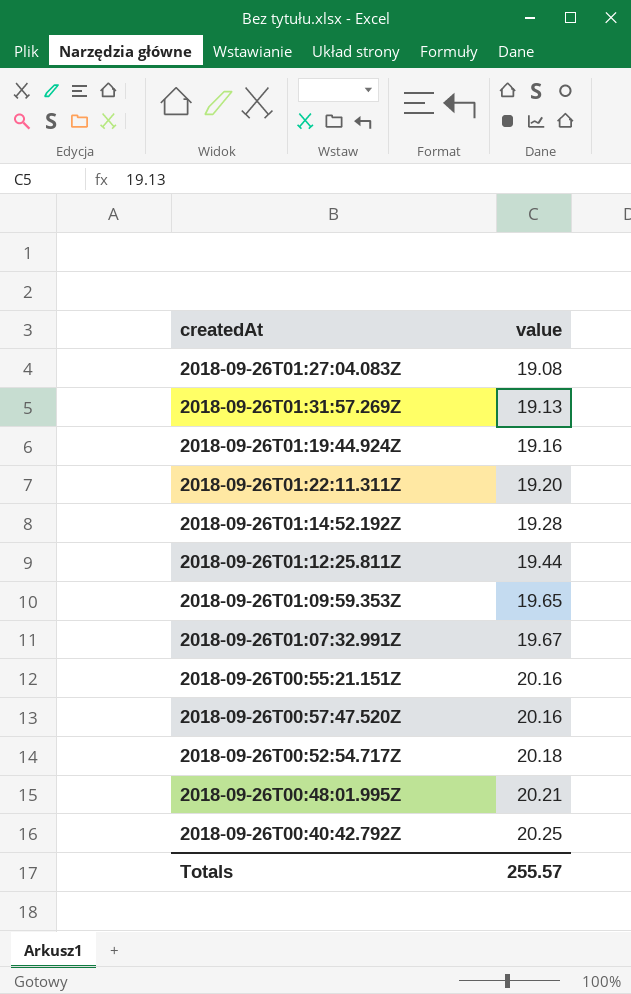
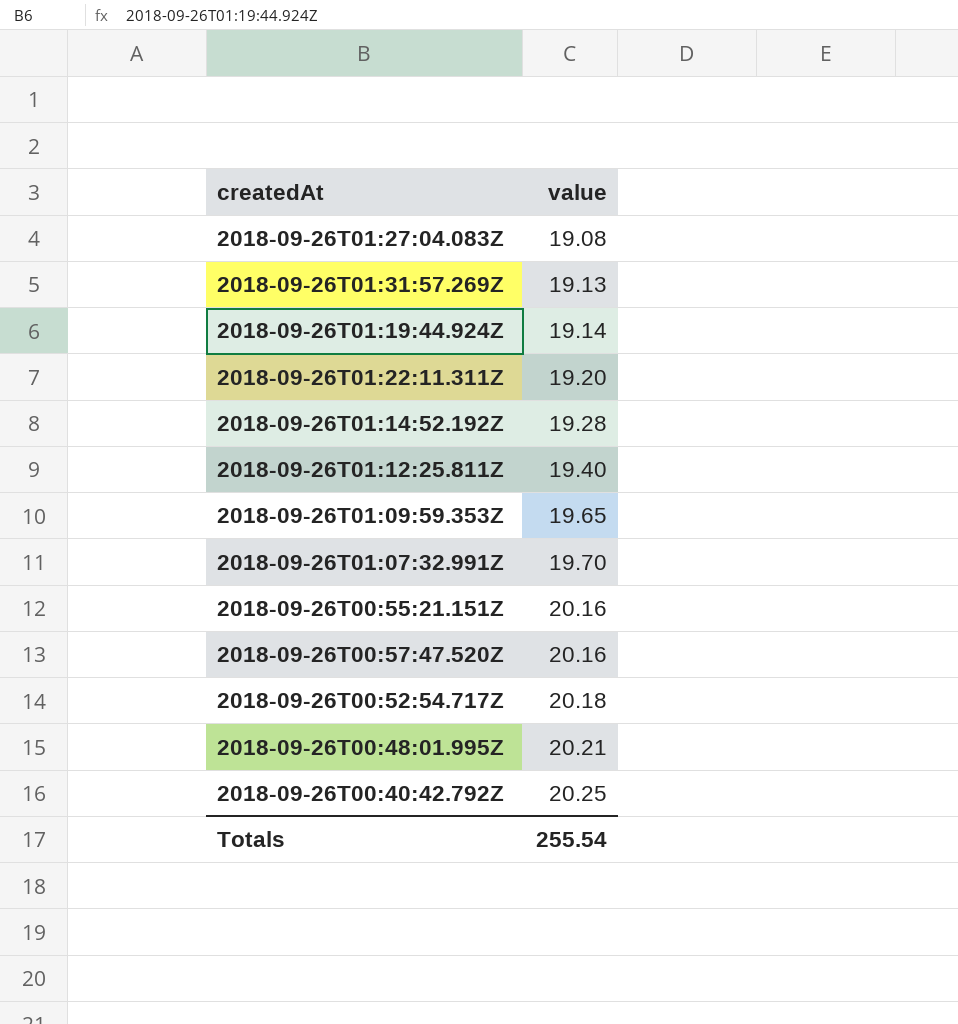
2018-09-26T01:19:44.924Z | value: 19.16 -> 19.14
2018-09-26T01:12:25.811Z | value: 19.44 -> 19.40
2018-09-26T01:07:32.991Z | value: 19.67 -> 19.70
Totals | value: 255.57 -> 255.54

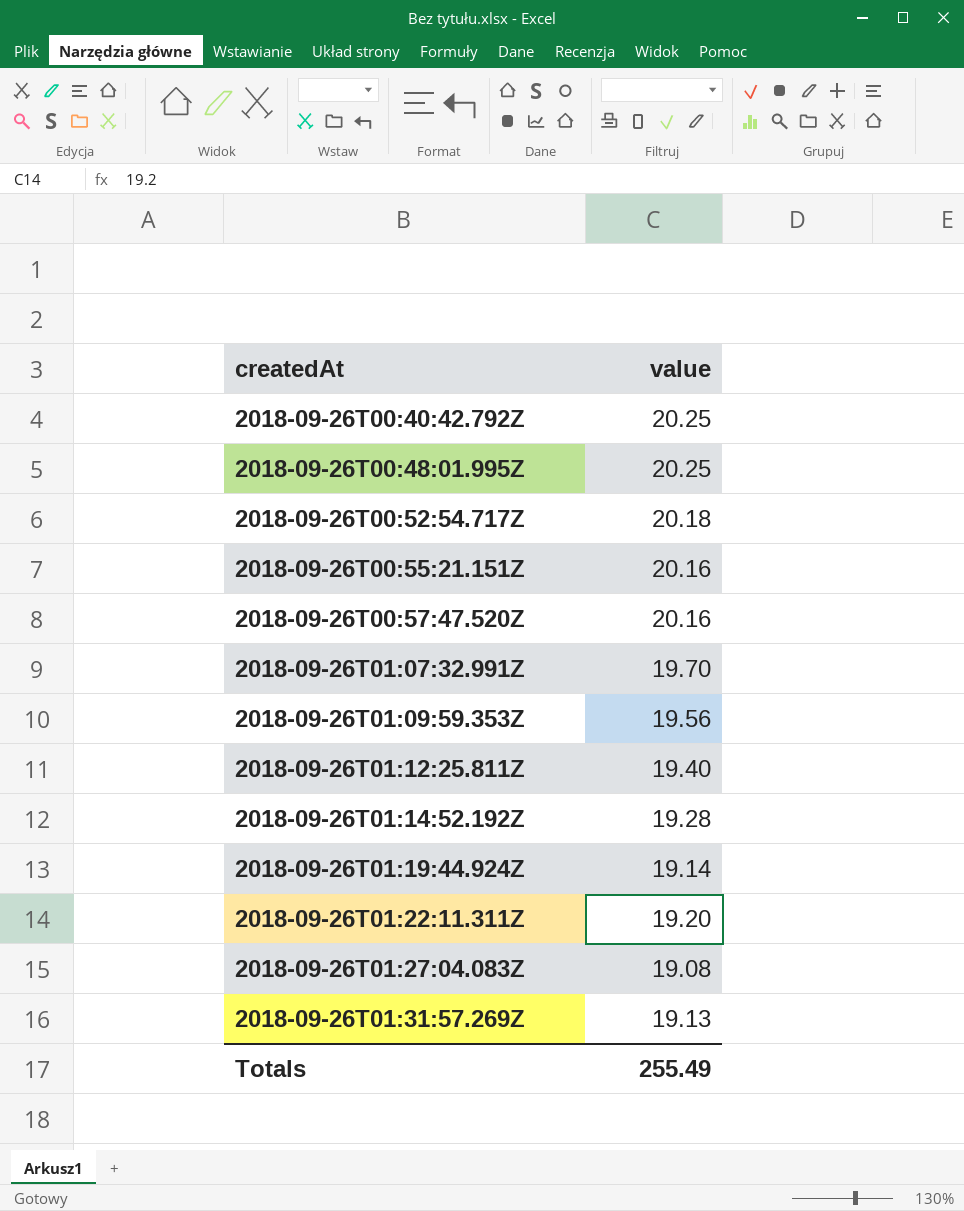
row order: value ascending -> createdAt ascending
2018-09-26T00:48:01.995Z | value: 20.21 -> 20.25
2018-09-26T01:09:59.353Z | value: 19.65 -> 19.56
Totals | value: 255.54 -> 255.49

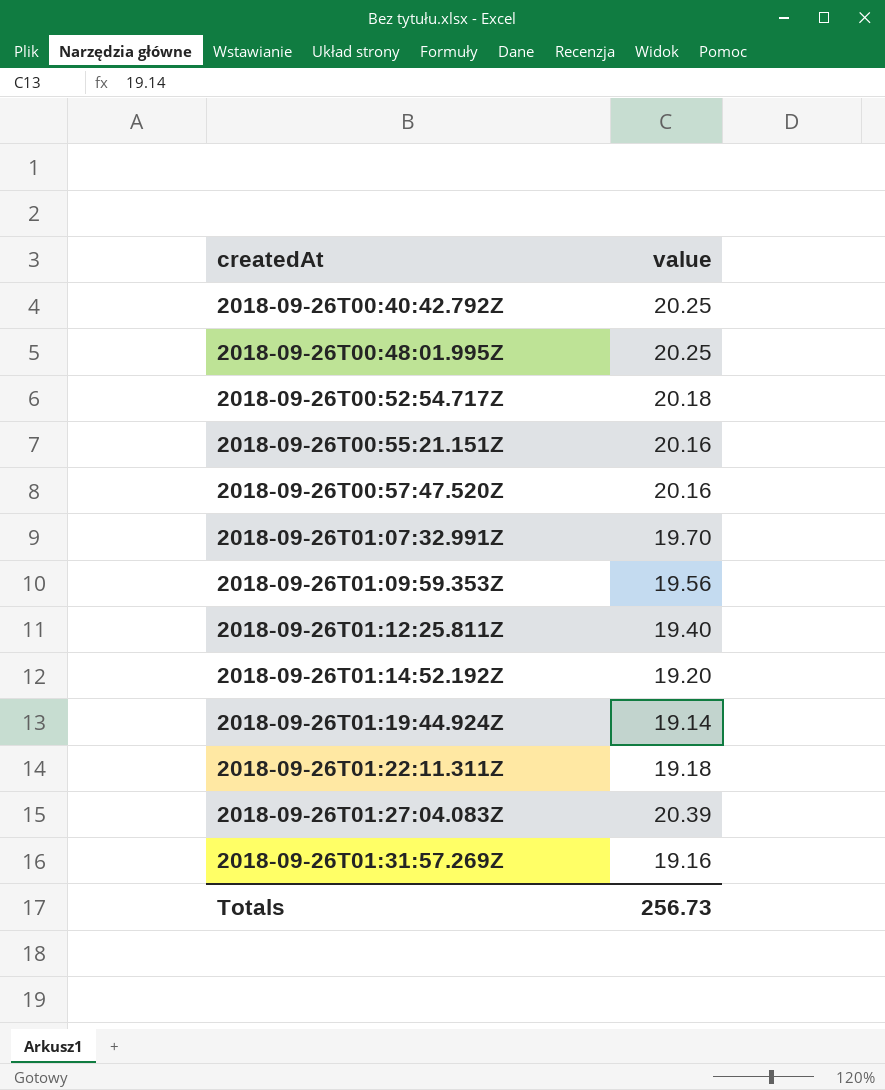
2018-09-26T01:14:52.192Z | value: 19.28 -> 19.20
2018-09-26T01:22:11.311Z | value: 19.20 -> 19.18
2018-09-26T01:27:04.083Z | value: 19.08 -> 20.39
2018-09-26T01:31:57.269Z | value: 19.13 -> 19.16
Totals | value: 255.49 -> 256.73

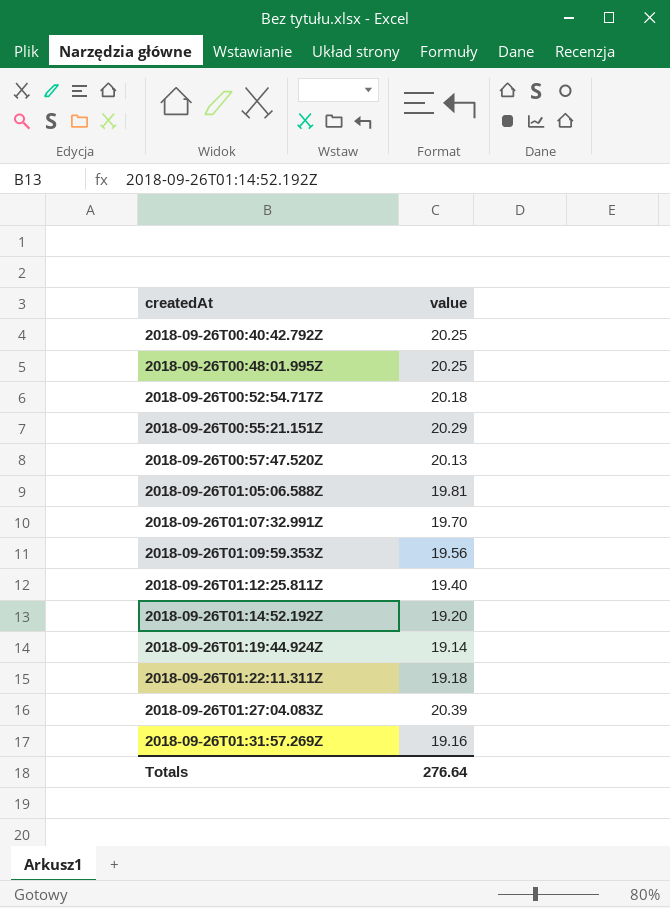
2018-09-26T00:55:21.151Z | value: 20.16 -> 20.29
2018-09-26T00:57:47.520Z | value: 20.16 -> 20.13
row 2018-09-26T01:05:06.588Z: none -> 19.81
Totals | value: 256.73 -> 276.64

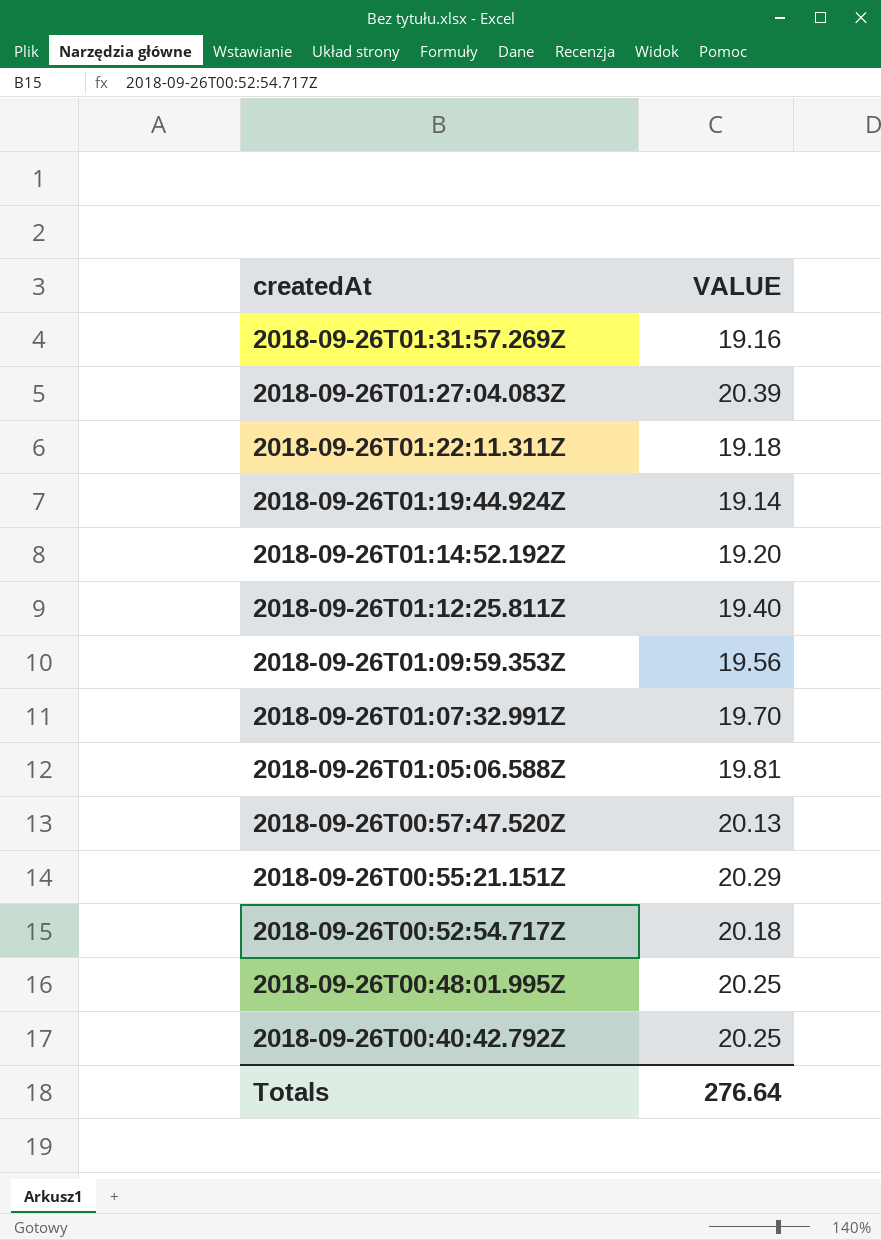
row order: createdAt ascending -> createdAt descending
column name: value -> VALUE

